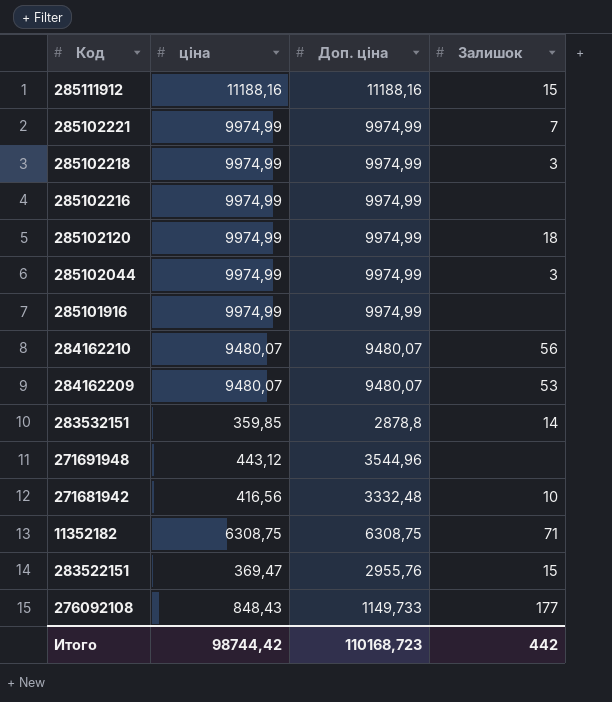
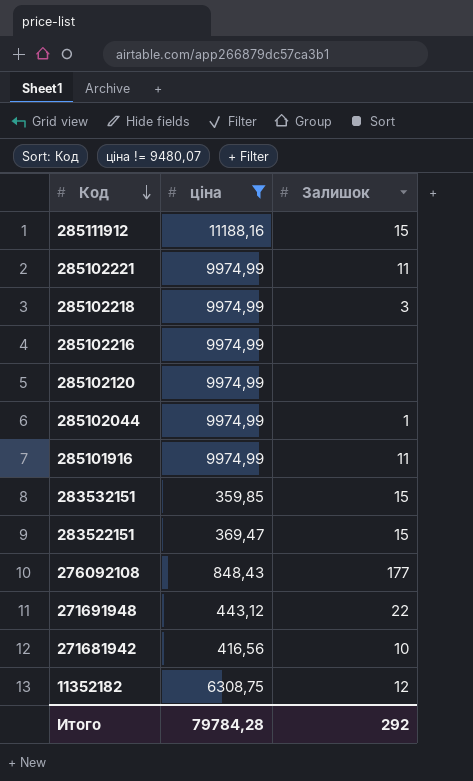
filter: none -> ціна != 9480,07
row order: none -> Код descending
column Доп. ціна | position: 3 -> none
285102221 | Залишок: 7 -> 11
285102120 | Залишок: 18 -> none
285102044 | Залишок: 3 -> 1
285101916 | Залишок: none -> 11
283532151 | Залишок: 14 -> 15
271691948 | Залишок: none -> 22
11352182 | Залишок: 71 -> 12
Итого | ціна: 98744,42 -> 79784,28
Итого | Залишок: 442 -> 292

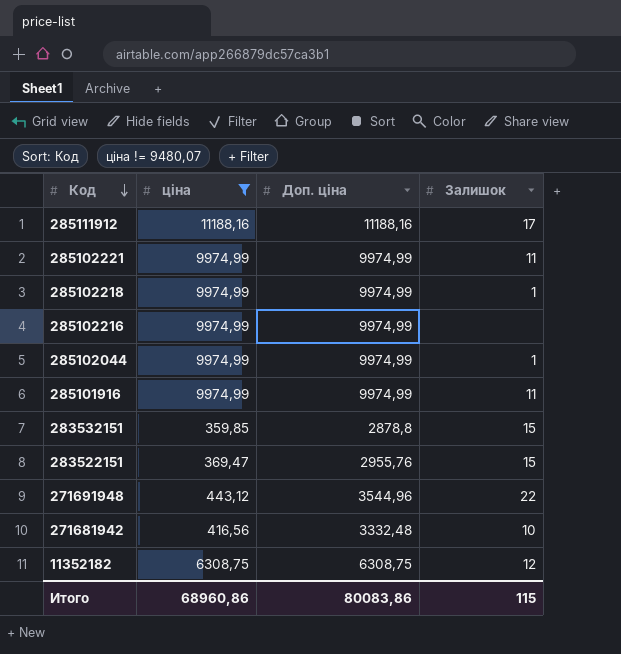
column Доп. ціна | position: none -> 3
row 285102120: 9974,99 | none -> none
row 276092108: 848,43 | 177 -> none
285111912 | Залишок: 15 -> 17
285102218 | Залишок: 3 -> 1
Итого | ціна: 79784,28 -> 68960,86
Итого | Залишок: 292 -> 115

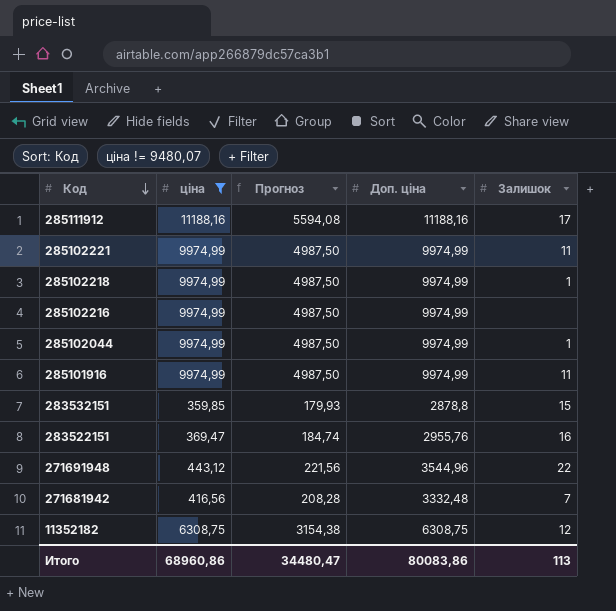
column Прогноз | formula: none -> [ціна] * 0,5
283522151 | Залишок: 15 -> 16
271681942 | Залишок: 10 -> 7
Итого | Залишок: 115 -> 113

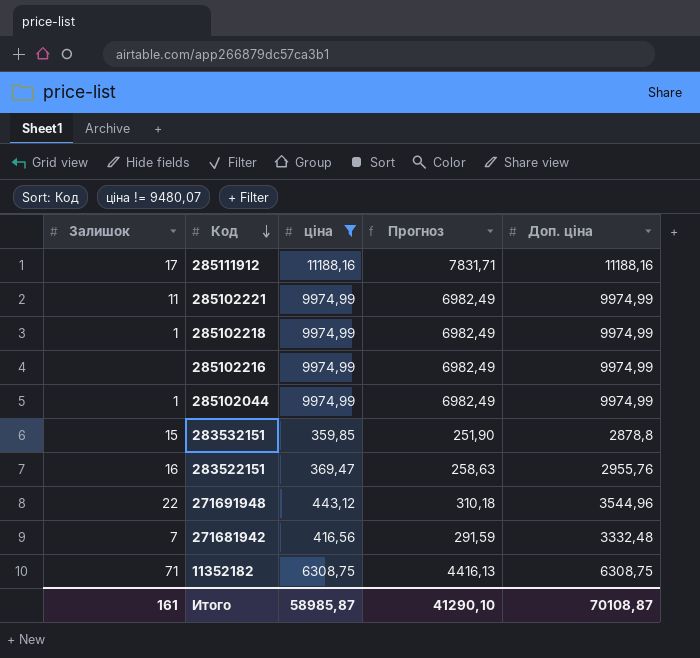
column Залишок | position: 5 -> 1
column Прогноз | formula: [ціна] * 0,5 -> [ціна] * 0,7
row 285101916: 9974,99 | 4987,50 | 9974,99 | 11 -> none
11352182 | Залишок: 12 -> 71
Итого | Залишок: 113 -> 161
Итого | ціна: 68960,86 -> 58985,87
Итого | Прогноз: 34480,47 -> 41290,10
Итого | Доп. ціна: 80083,86 -> 70108,87

